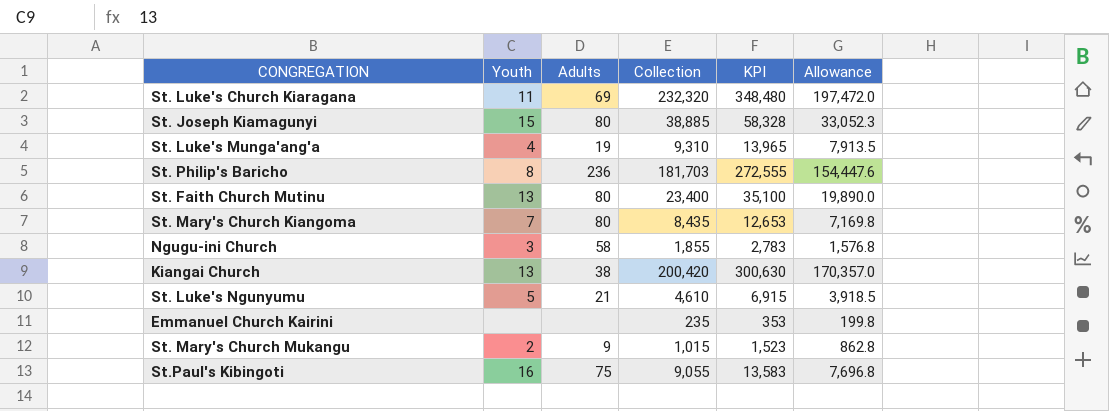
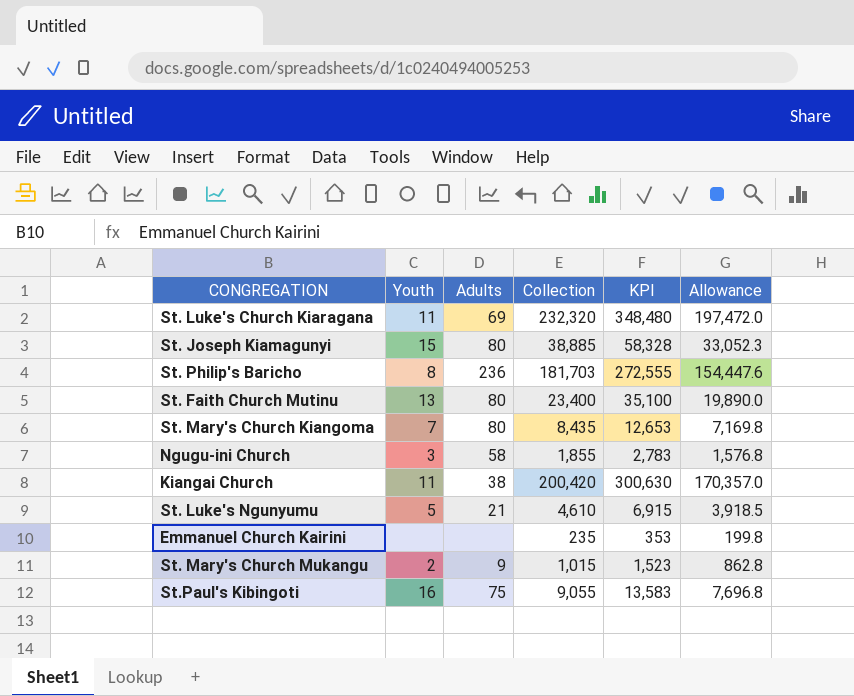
row St. Luke's Munga'ang'a: 4 | 19 | 9,310 | 13,965 | 7,913.5 -> none
Kiangai Church | Youth: 13 -> 11

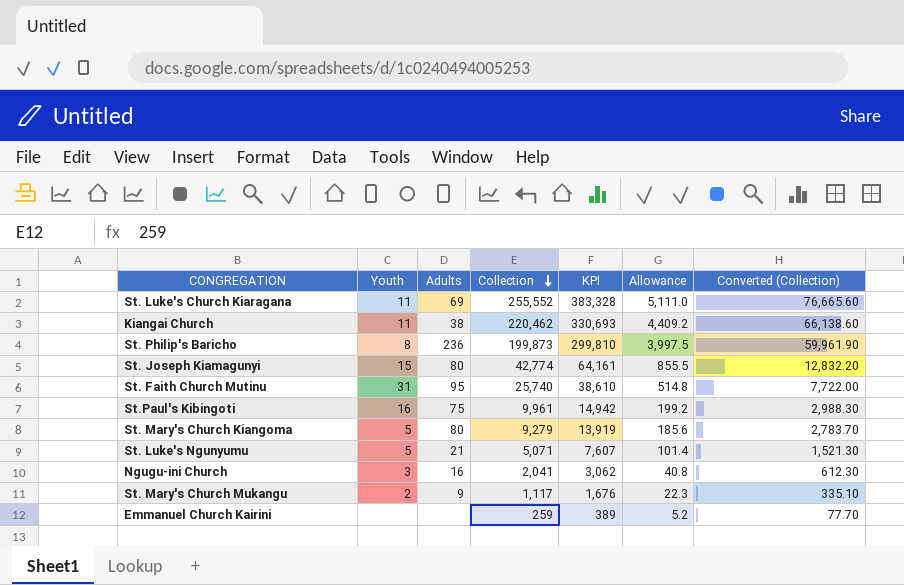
row order: none -> Collection descending
column Allowance | formula: [Collection] * 0.85 -> [Collection] * 0.02
column Converted (Collection) | formula: none -> [Collection] * 0.3
St. Luke's Church Kiaragana | Collection: 232,320 -> 255,552
St. Luke's Church Kiaragana | KPI: 348,480 -> 383,328
Kiangai Church | Collection: 200,420 -> 220,462
Kiangai Church | KPI: 300,630 -> 330,693
St. Philip's Baricho | Collection: 181,703 -> 199,873
St. Philip's Baricho | KPI: 272,555 -> 299,810
St. Joseph Kiamagunyi | Collection: 38,885 -> 42,774
St. Joseph Kiamagunyi | KPI: 58,328 -> 64,161
St. Faith Church Mutinu | Youth: 13 -> 31
St. Faith Church Mutinu | Adults: 80 -> 95
St. Faith Church Mutinu | Collection: 23,400 -> 25,740
St. Faith Church Mutinu | KPI: 35,100 -> 38,610
St.Paul's Kibingoti | Collection: 9,055 -> 9,961
St.Paul's Kibingoti | KPI: 13,583 -> 14,942
St. Mary's Church Kiangoma | Youth: 7 -> 5
St. Mary's Church Kiangoma | Collection: 8,435 -> 9,279
St. Mary's Church Kiangoma | KPI: 12,653 -> 13,919
St. Luke's Ngunyumu | Collection: 4,610 -> 5,071
St. Luke's Ngunyumu | KPI: 6,915 -> 7,607
Ngugu-ini Church | Adults: 58 -> 16
Ngugu-ini Church | Collection: 1,855 -> 2,041
Ngugu-ini Church | KPI: 2,783 -> 3,062
St. Mary's Church Mukangu | Collection: 1,015 -> 1,117
St. Mary's Church Mukangu | KPI: 1,523 -> 1,676
Emmanuel Church Kairini | Collection: 235 -> 259
Emmanuel Church Kairini | KPI: 353 -> 389

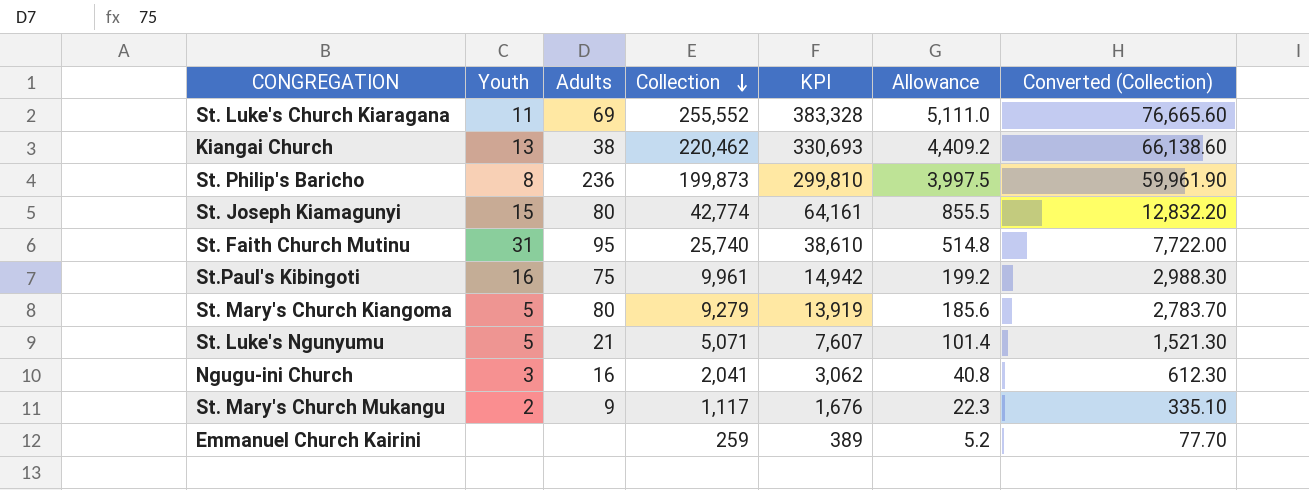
Kiangai Church | Youth: 11 -> 13

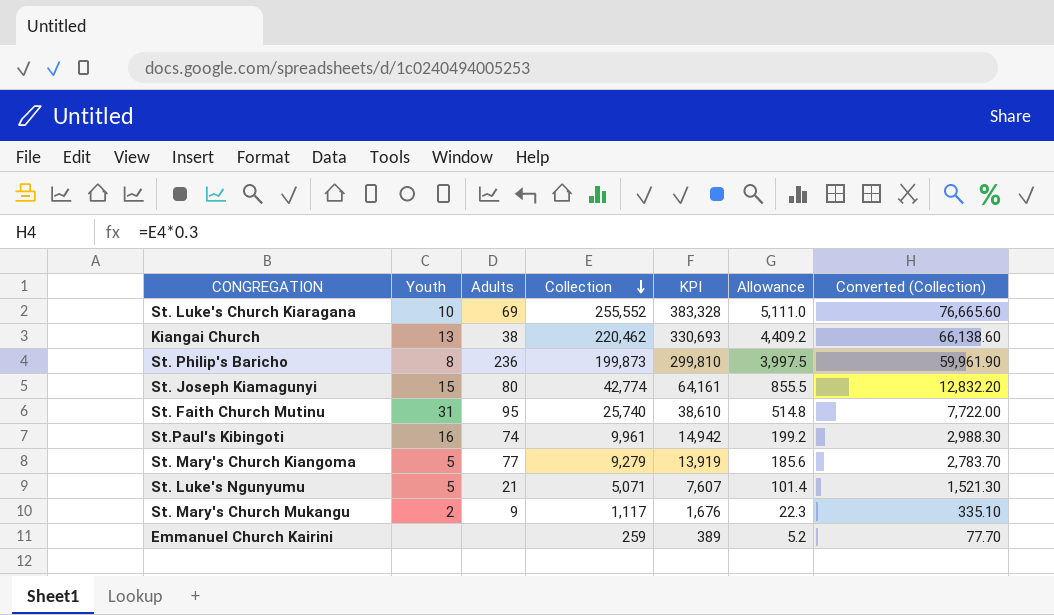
row Ngugu-ini Church: 3 | 16 | 2,041 | 3,062 | 40.8 | 612.30 -> none
St. Luke's Church Kiaragana | Youth: 11 -> 10
St.Paul's Kibingoti | Adults: 75 -> 74
St. Mary's Church Kiangoma | Adults: 80 -> 77

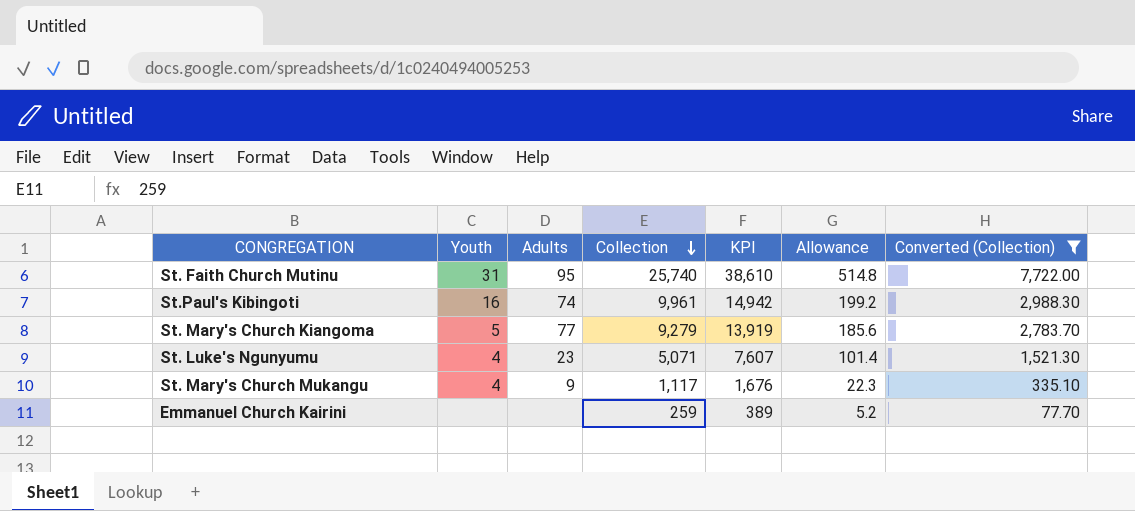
filter: none -> Converted (Collection) <= 7,722.00
St. Luke's Ngunyumu | Youth: 5 -> 4
St. Luke's Ngunyumu | Adults: 21 -> 23
St. Mary's Church Mukangu | Youth: 2 -> 4

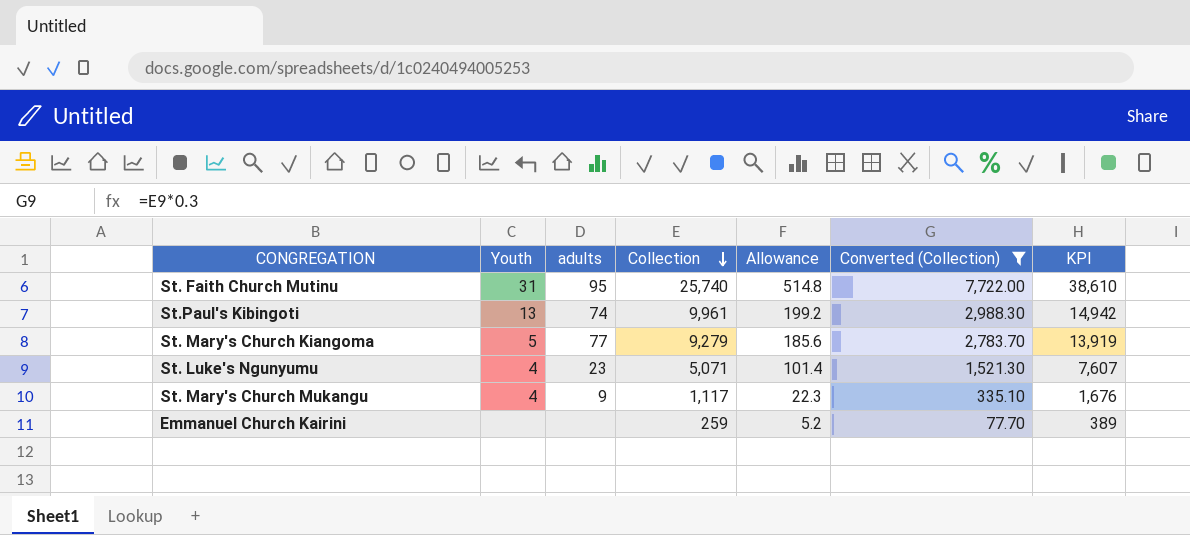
column name: Adults -> adults
column KPI | position: 5 -> 7
St.Paul's Kibingoti | Youth: 16 -> 13

